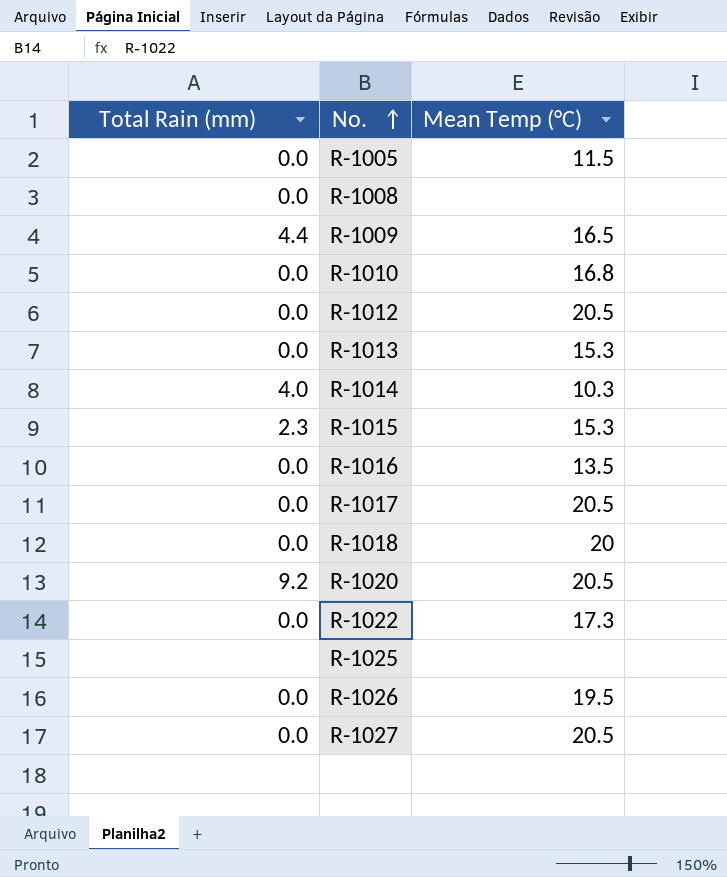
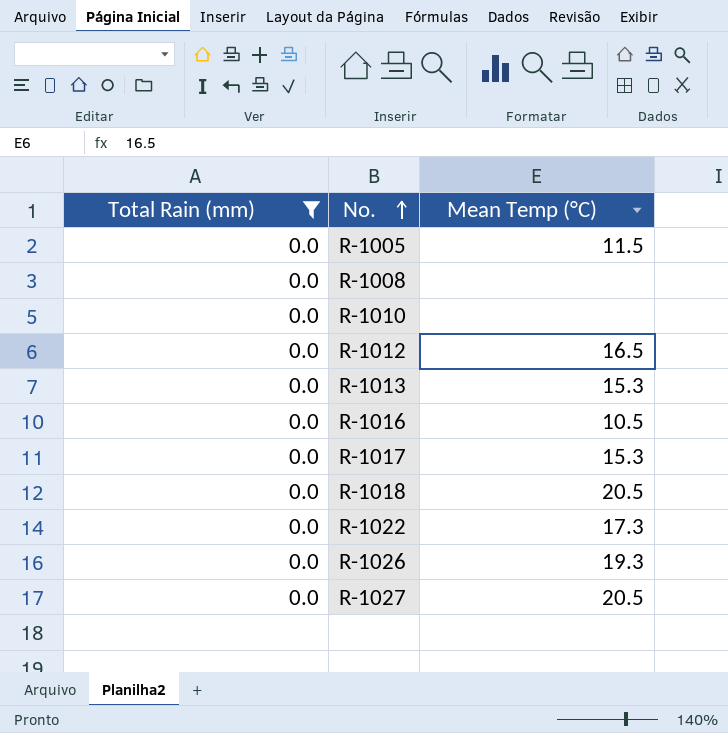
filter: none -> Total Rain (mm) = 0.0
R-1010 | Mean Temp (°C): 16.8 -> none
R-1012 | Mean Temp (°C): 20.5 -> 16.5
R-1016 | Mean Temp (°C): 13.5 -> 10.5
R-1017 | Mean Temp (°C): 20.5 -> 15.3
R-1018 | Mean Temp (°C): 20 -> 20.5
R-1026 | Mean Temp (°C): 19.5 -> 19.3

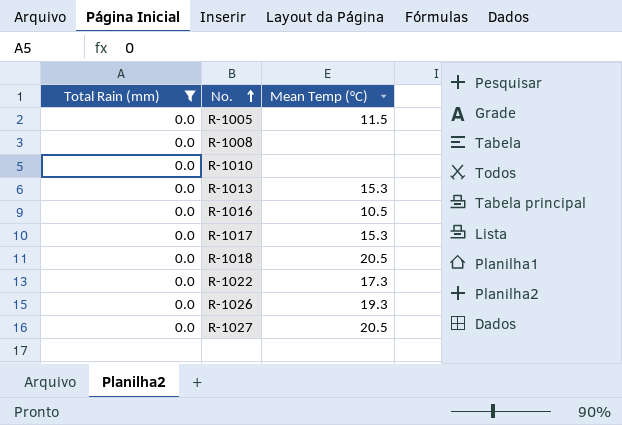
row R-1012: 0.0 | 16.5 -> none

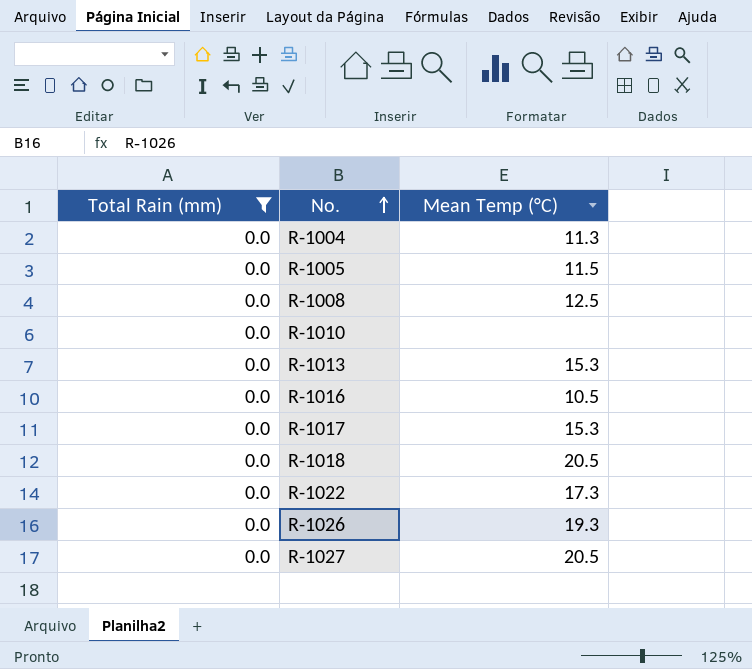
row R-1004: none -> 0.0 | 11.3
R-1008 | Mean Temp (°C): none -> 12.5

